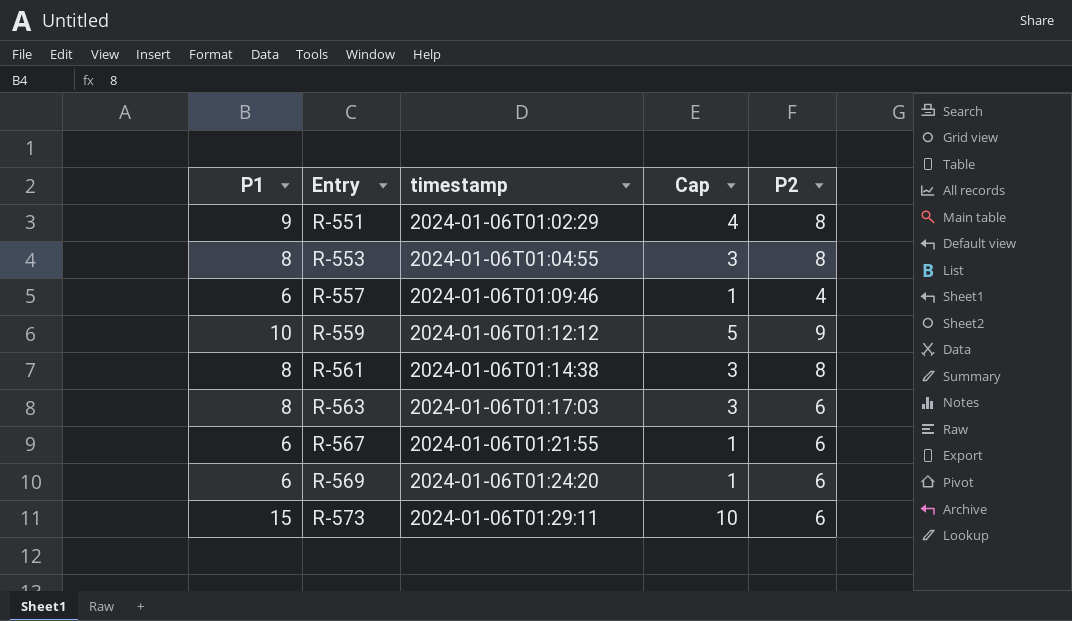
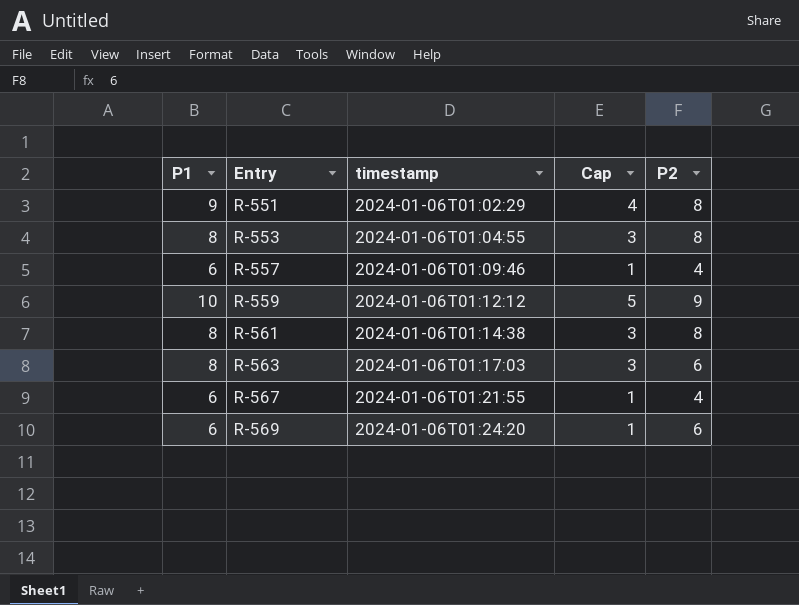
row R-573: 15 | 2024-01-06T01:29:11 | 10 | 6 -> none
R-567 | P2: 6 -> 4

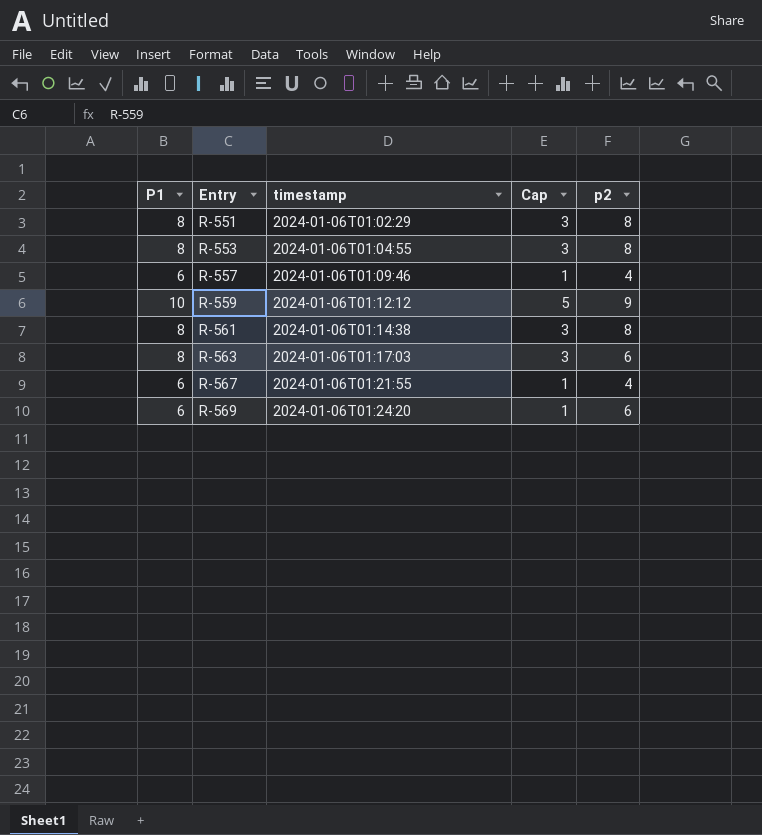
column name: P2 -> p2
R-551 | P1: 9 -> 8
R-551 | Cap: 4 -> 3

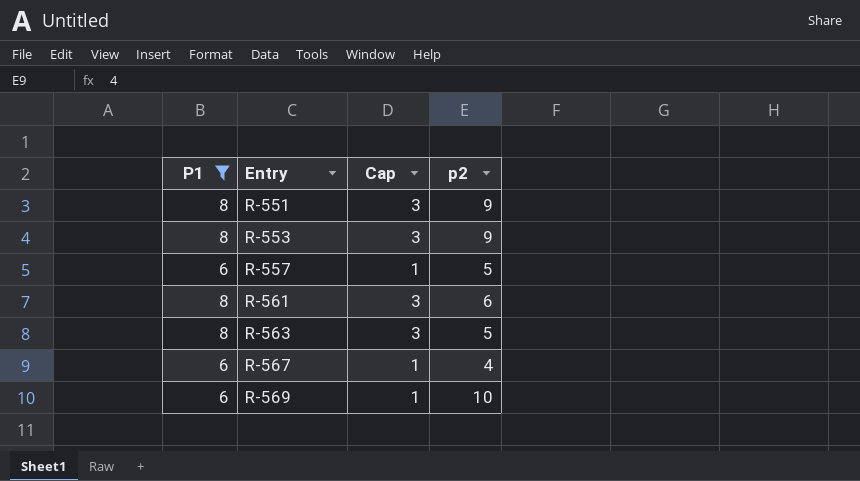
filter: none -> P1 != 10
column timestamp | position: 3 -> none
R-551 | p2: 8 -> 9
R-553 | p2: 8 -> 9
R-557 | p2: 4 -> 5
R-561 | p2: 8 -> 6
R-563 | p2: 6 -> 5
R-569 | p2: 6 -> 10

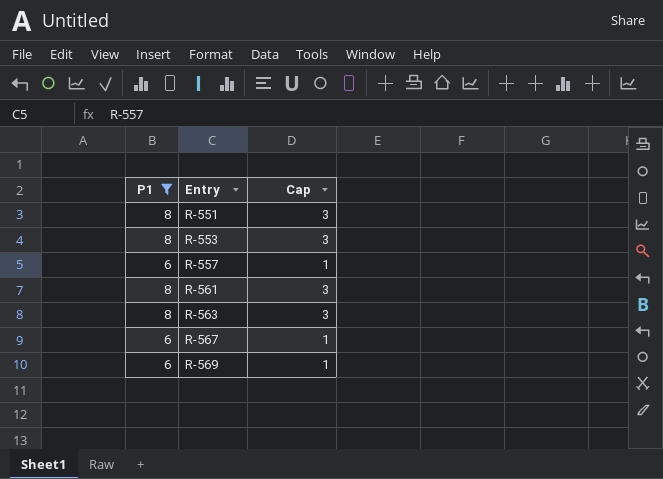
column p2 | position: 4 -> none

